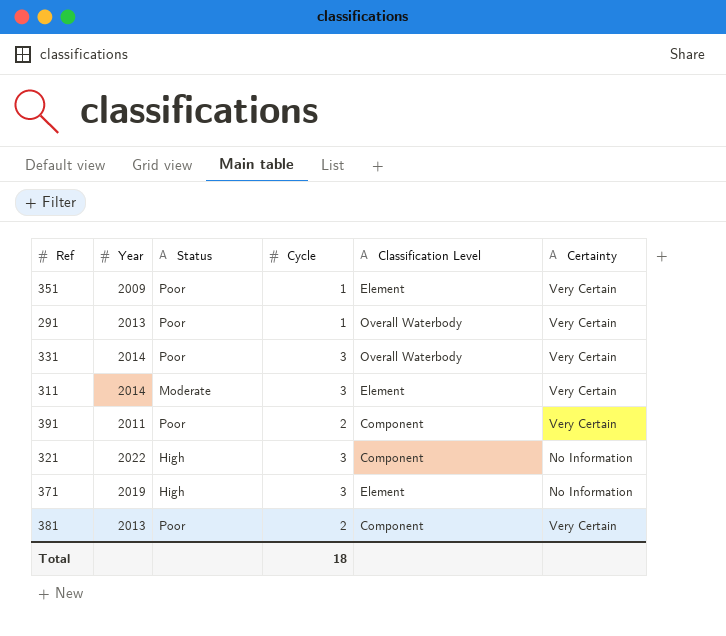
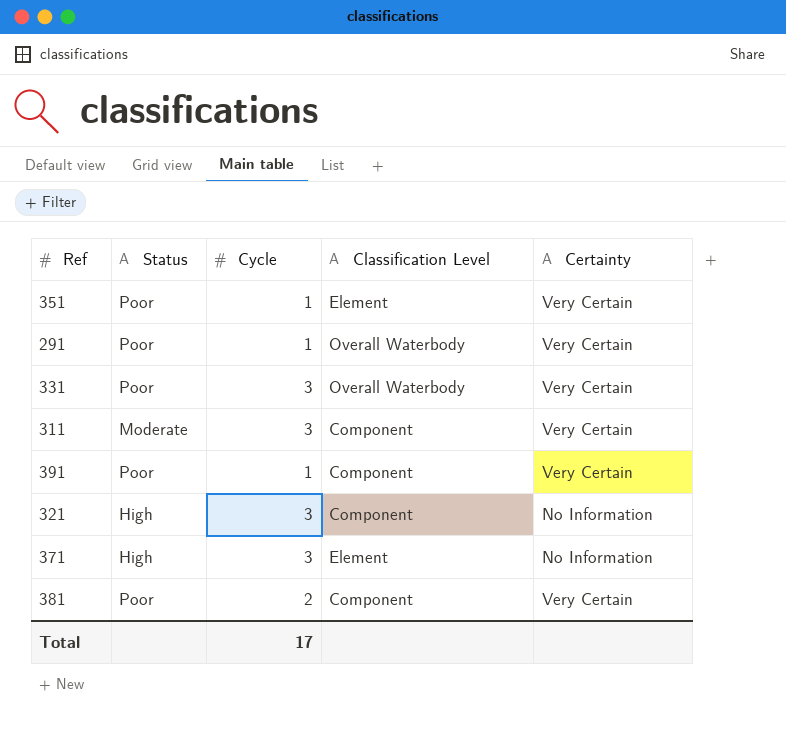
column Year | position: 2 -> none
311 | Classification Level: Element -> Component
391 | Cycle: 2 -> 1
Total | Cycle: 18 -> 17

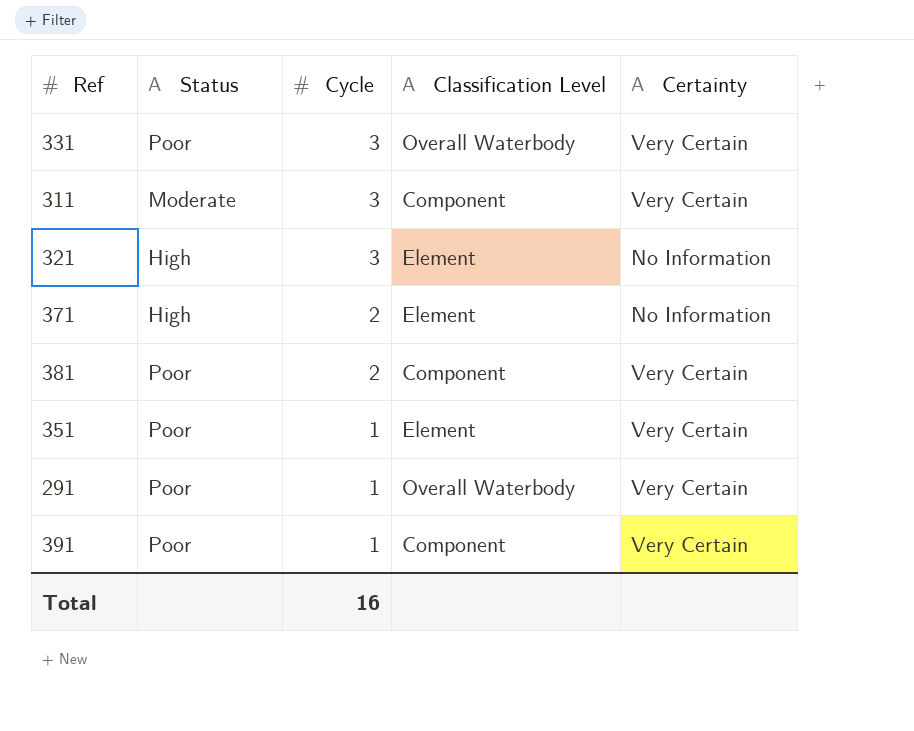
row order: none -> Cycle descending
321 | Classification Level: Component -> Element
371 | Cycle: 3 -> 2
Total | Cycle: 17 -> 16

